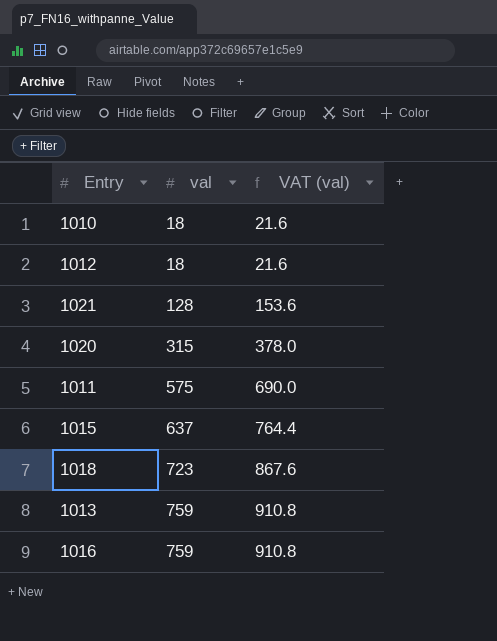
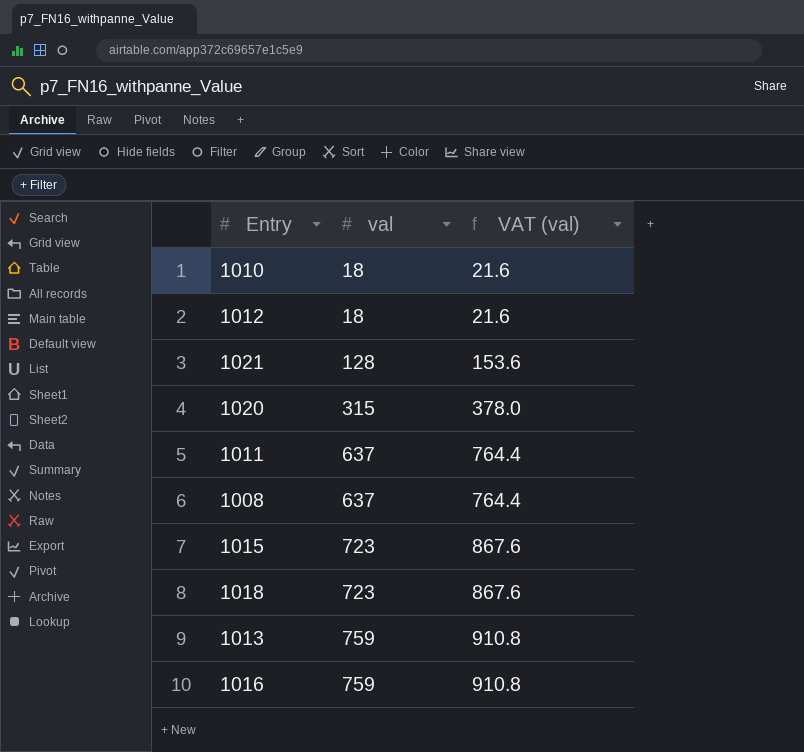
1011 | val: 575 -> 637
1011 | VAT (val): 690.0 -> 764.4
row 1008: none -> 637 | 764.4
1015 | val: 637 -> 723
1015 | VAT (val): 764.4 -> 867.6

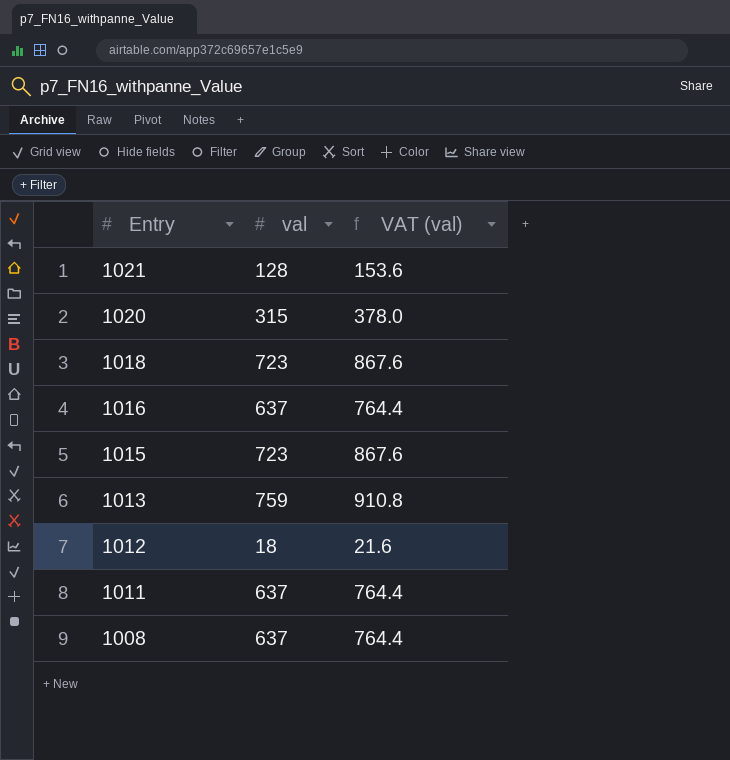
row order: val ascending -> Entry descending
row 1010: 18 | 21.6 -> none
1016 | val: 759 -> 637
1016 | VAT (val): 910.8 -> 764.4

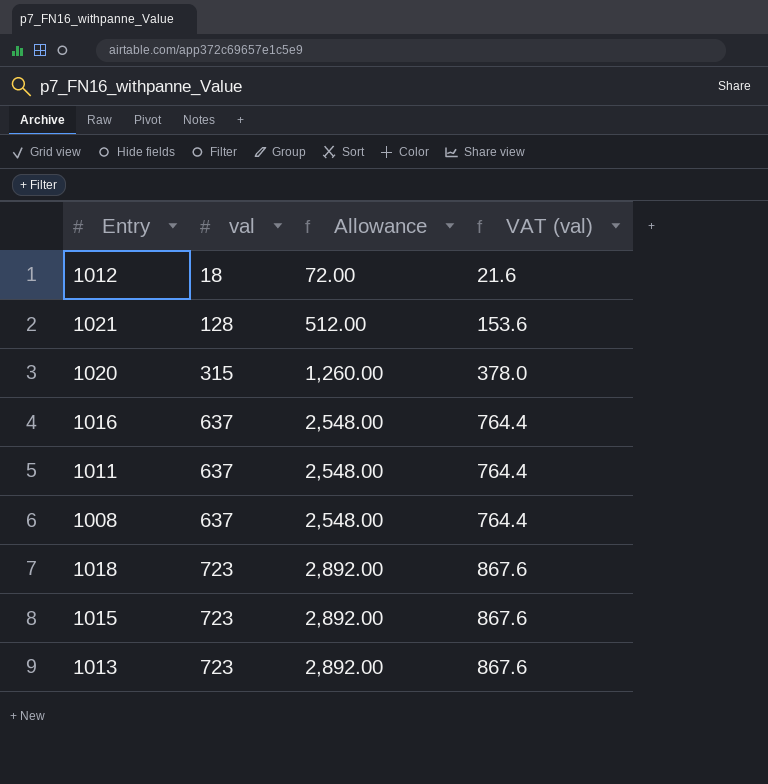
row order: Entry descending -> val ascending
column Allowance | formula: none -> [val] * 4
1013 | val: 759 -> 723
1013 | VAT (val): 910.8 -> 867.6

